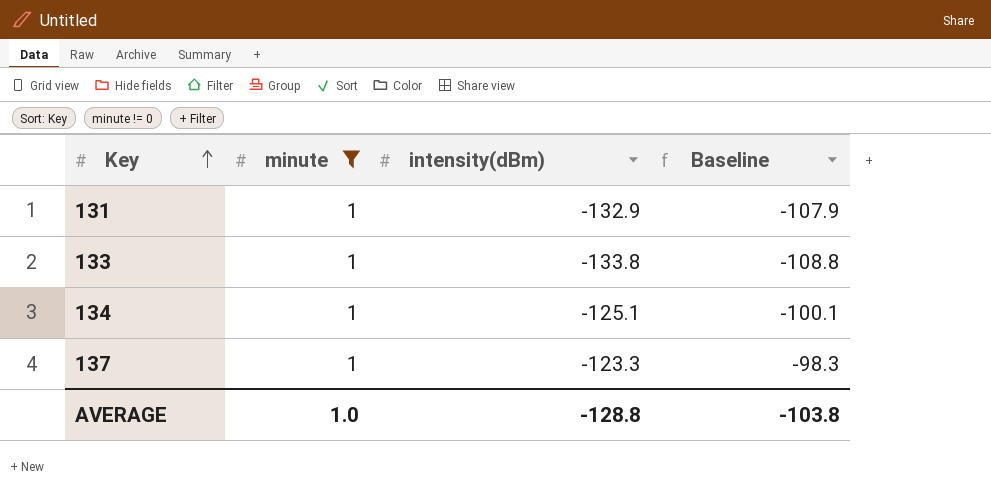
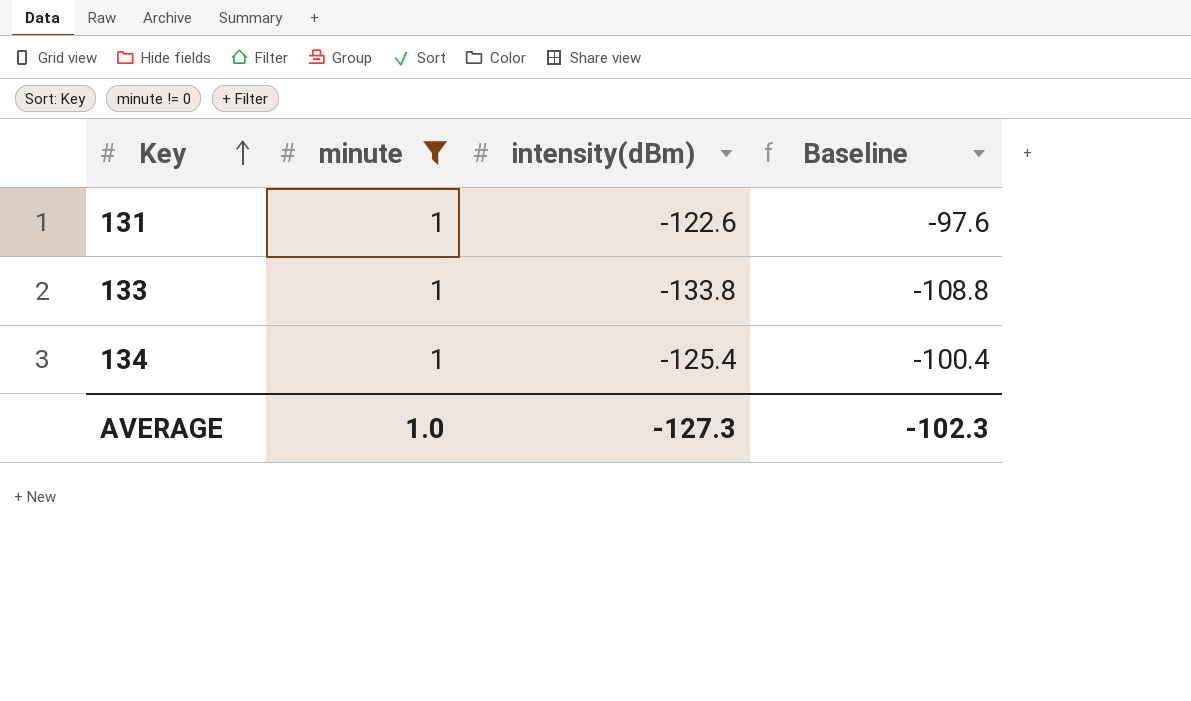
row 137: 1 | -123.3 | -98.3 -> none
131 | intensity(dBm): -132.9 -> -122.6
131 | Baseline: -107.9 -> -97.6
134 | intensity(dBm): -125.1 -> -125.4
134 | Baseline: -100.1 -> -100.4
AVERAGE | intensity(dBm): -128.8 -> -127.3
AVERAGE | Baseline: -103.8 -> -102.3

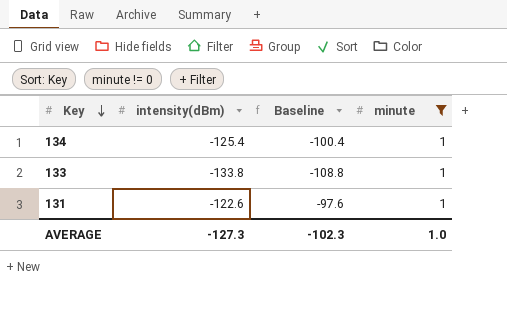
row order: Key ascending -> Key descending
column minute | position: 2 -> 4

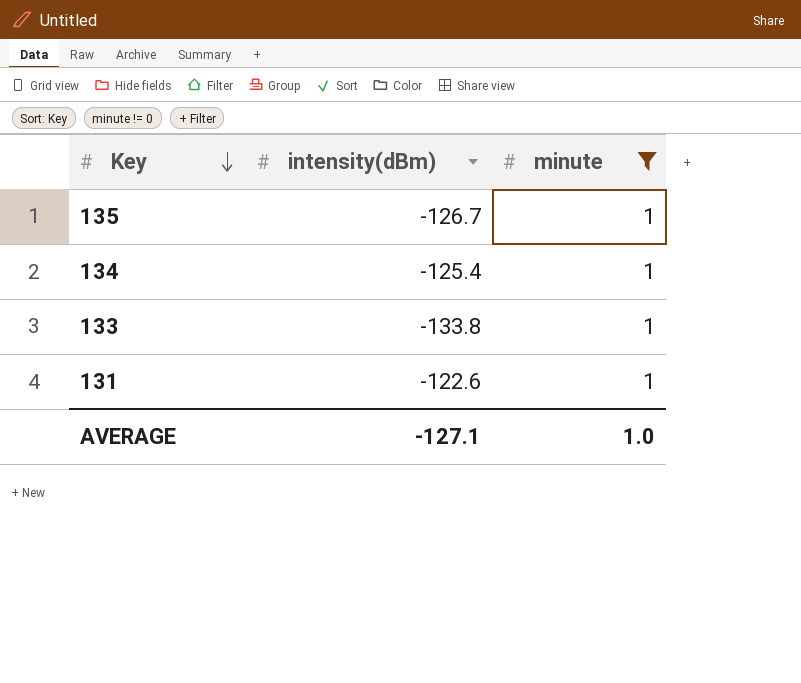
column Baseline | formula: [intensity(dBm)] + 25 -> none
row 135: none -> -126.7 | 1
AVERAGE | intensity(dBm): -127.3 -> -127.1

